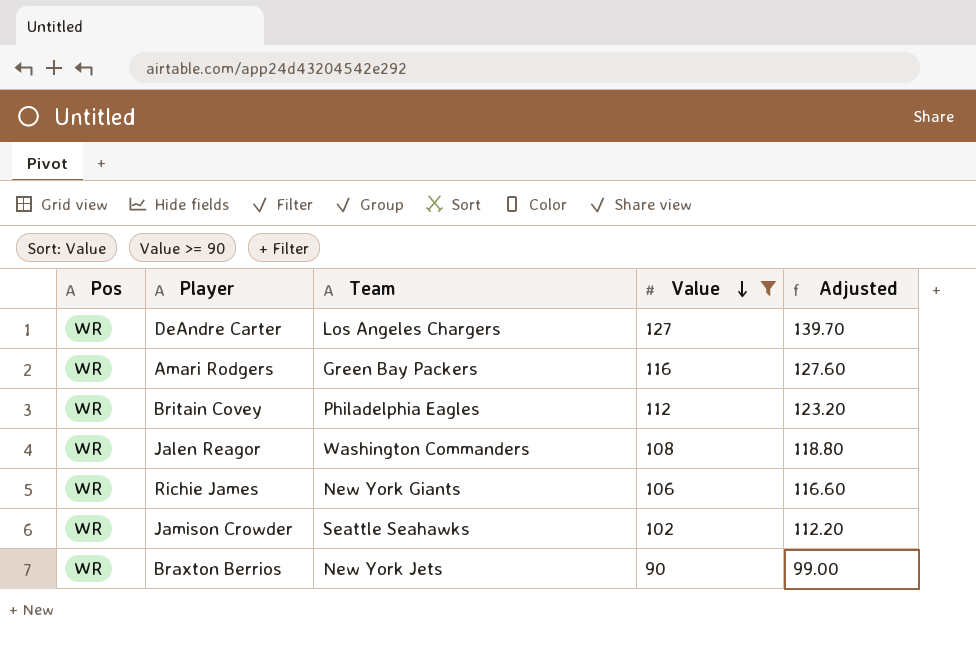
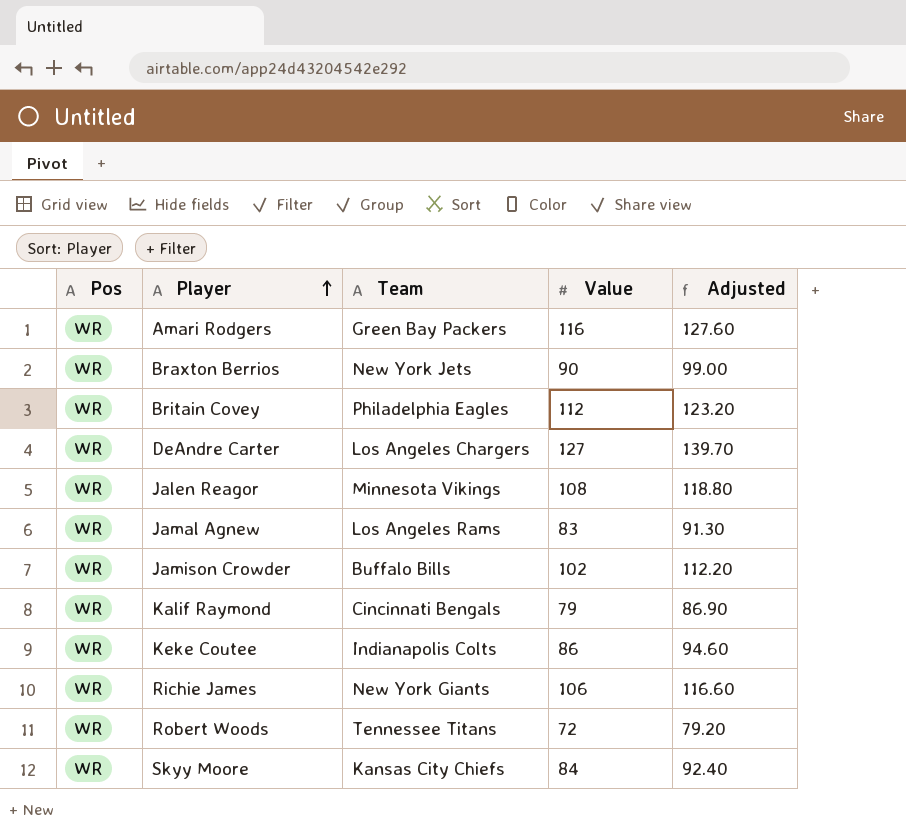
filter: Value >= 90 -> none
row order: Value descending -> Player ascending
Jalen Reagor | Team: Washington Commanders -> Minnesota Vikings
Jamison Crowder | Team: Seattle Seahawks -> Buffalo Bills

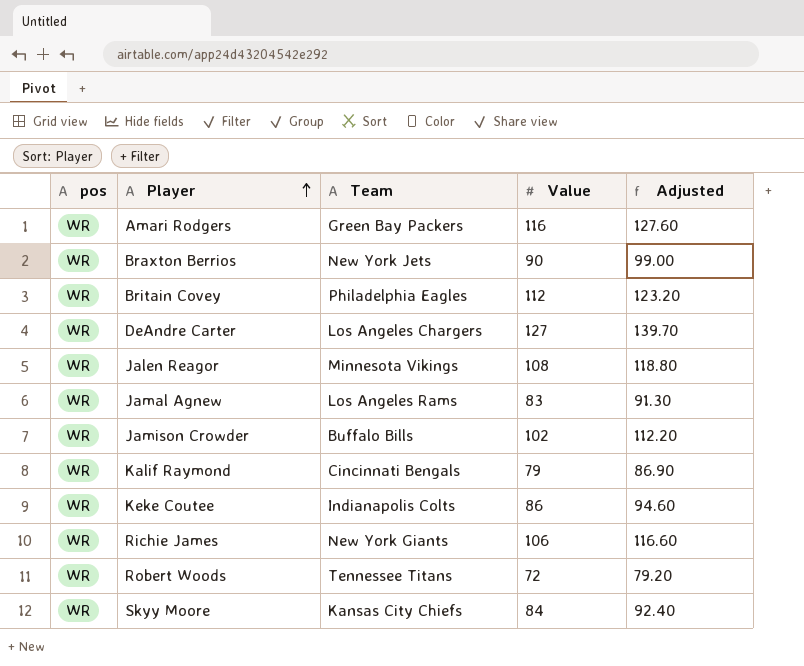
column name: Pos -> pos

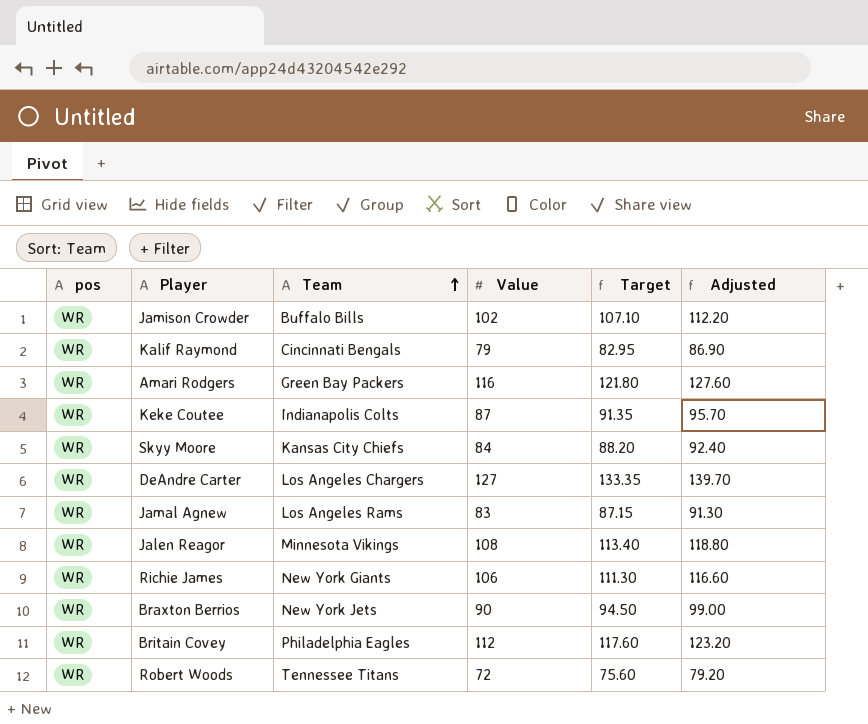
row order: Player ascending -> Team ascending
column Target | formula: none -> [Value] * 1.05
Keke Coutee | Value: 86 -> 87
Keke Coutee | Adjusted: 94.60 -> 95.70

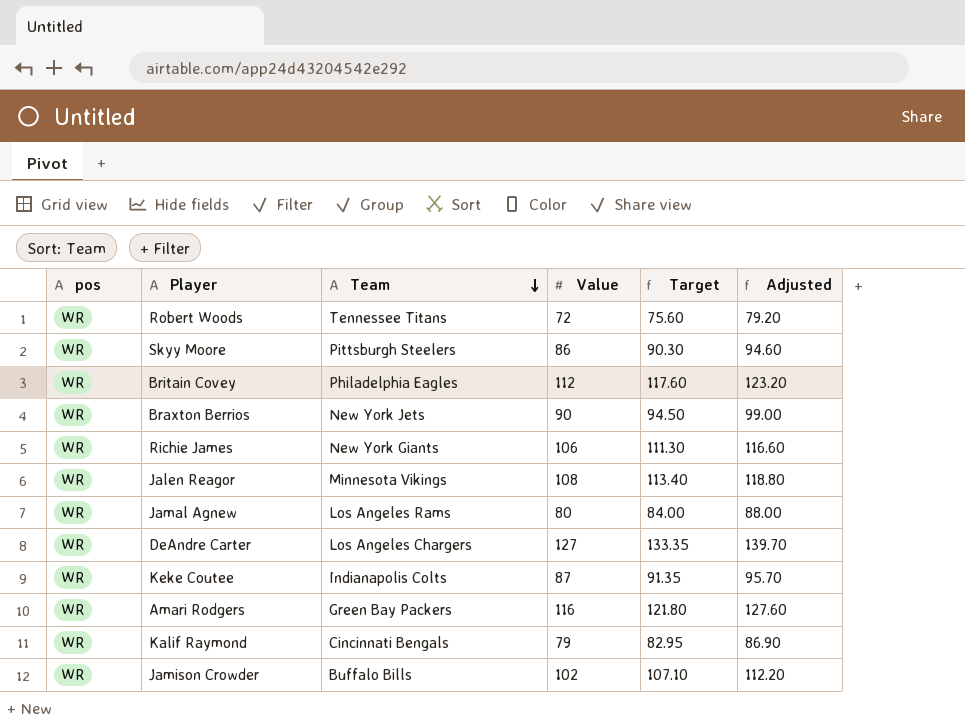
row order: Team ascending -> Team descending
Skyy Moore | Team: Kansas City Chiefs -> Pittsburgh Steelers
Skyy Moore | Value: 84 -> 86
Skyy Moore | Target: 88.20 -> 90.30
Skyy Moore | Adjusted: 92.40 -> 94.60
Jamal Agnew | Value: 83 -> 80
Jamal Agnew | Target: 87.15 -> 84.00
Jamal Agnew | Adjusted: 91.30 -> 88.00

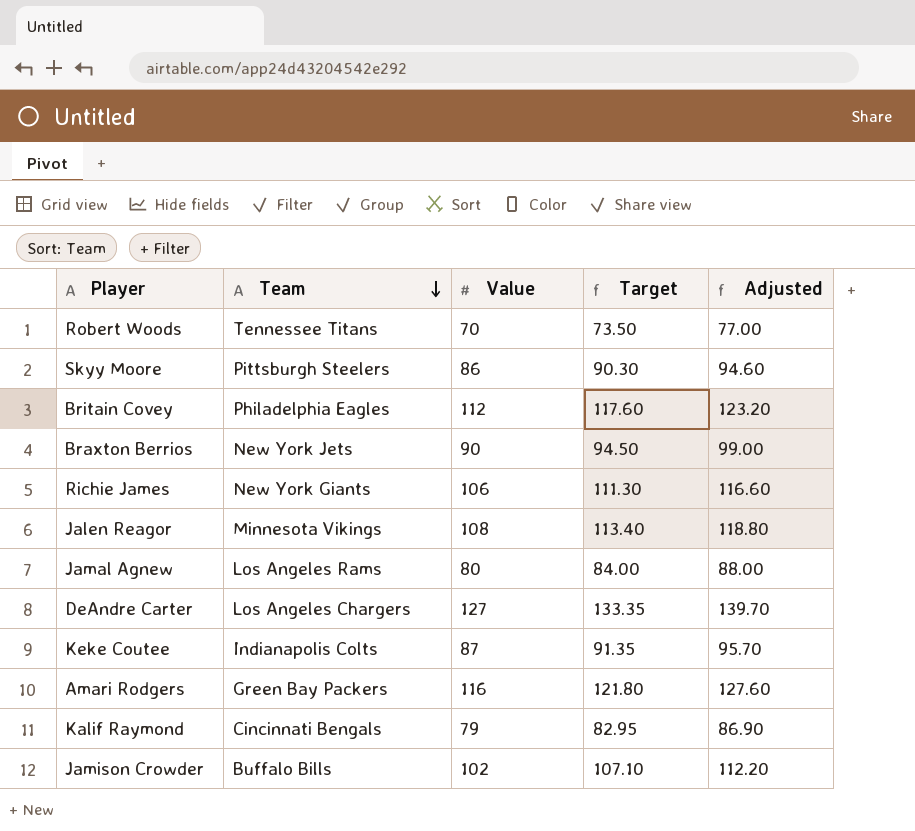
column pos | position: 1 -> none
Robert Woods | Value: 72 -> 70
Robert Woods | Target: 75.60 -> 73.50
Robert Woods | Adjusted: 79.20 -> 77.00

